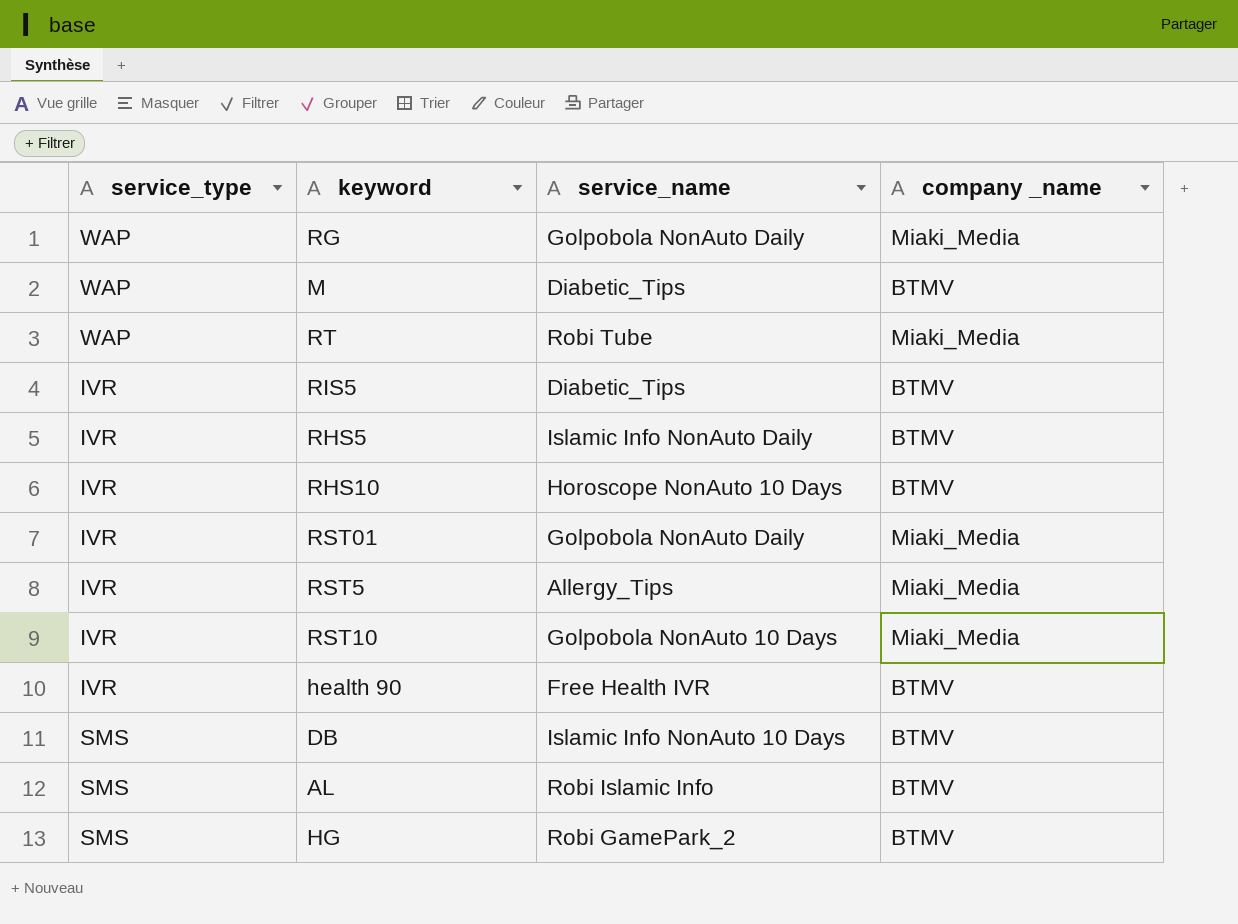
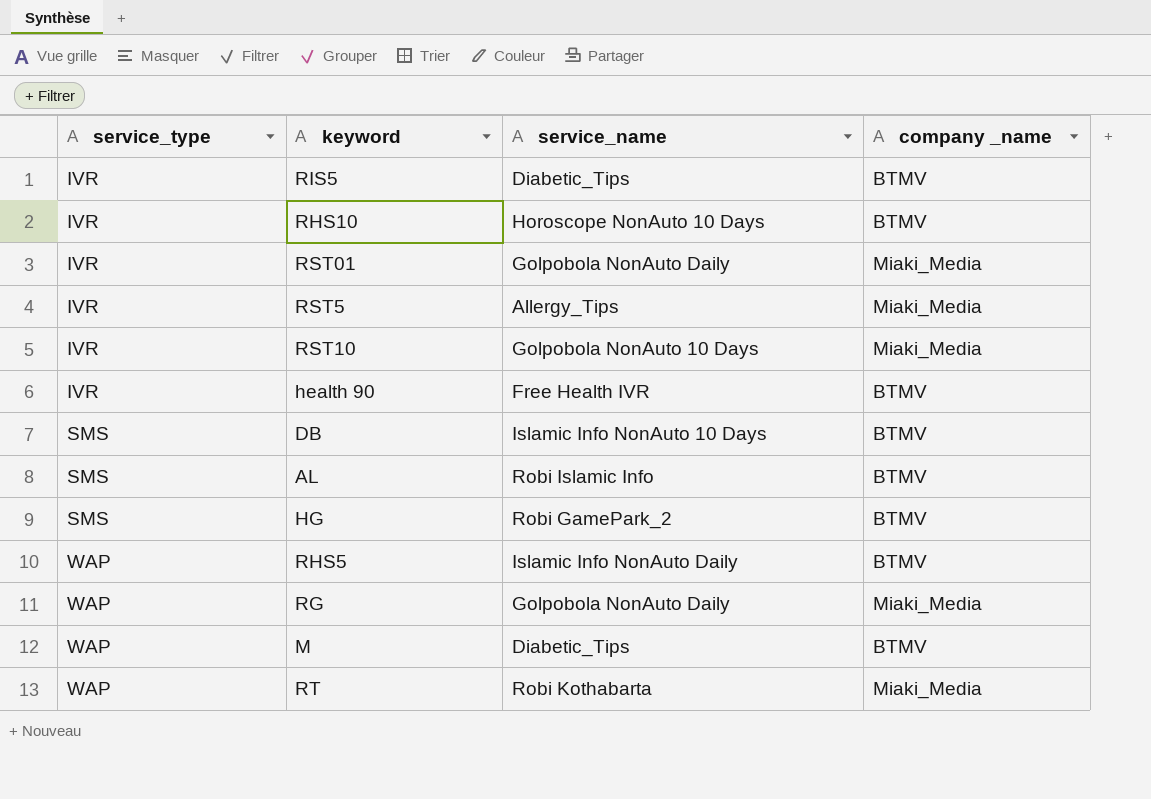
row order: none -> service_type ascending
RHS5 | service_type: IVR -> WAP
RT | service_name: Robi Tube -> Robi Kothabarta

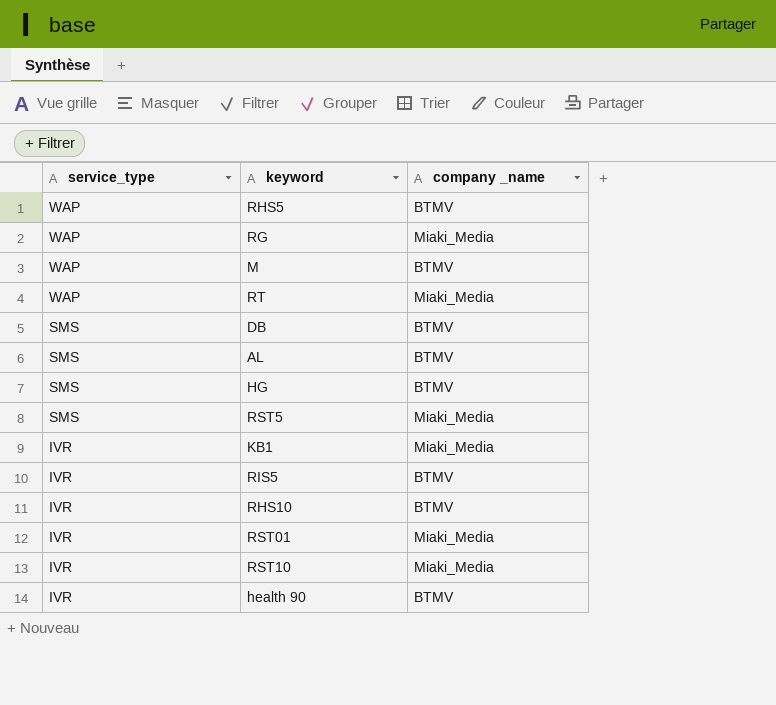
row order: service_type ascending -> service_type descending
column service_name | position: 3 -> none
RST5 | service_type: IVR -> SMS
row KB1: none -> IVR | Miaki_Media

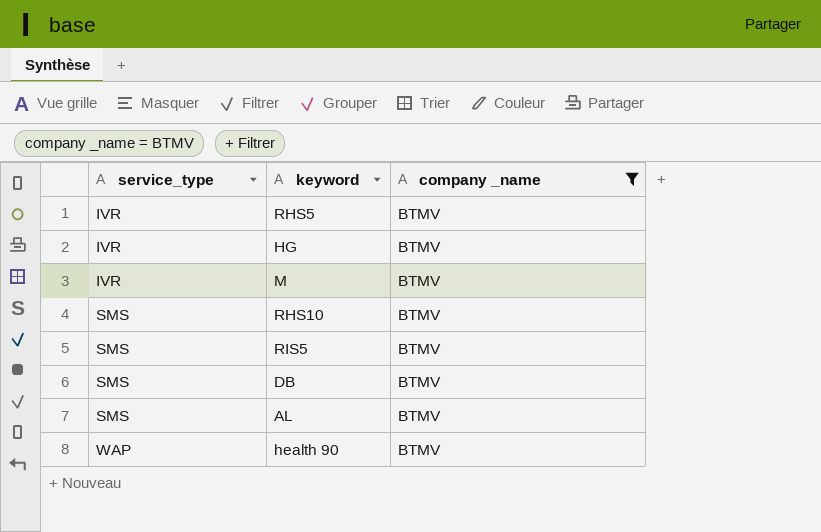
filter: none -> company _name = BTMV
row order: service_type descending -> service_type ascending
RHS5 | service_type: WAP -> IVR
HG | service_type: SMS -> IVR
M | service_type: WAP -> IVR
RHS10 | service_type: IVR -> SMS
RIS5 | service_type: IVR -> SMS
health 90 | service_type: IVR -> WAP

